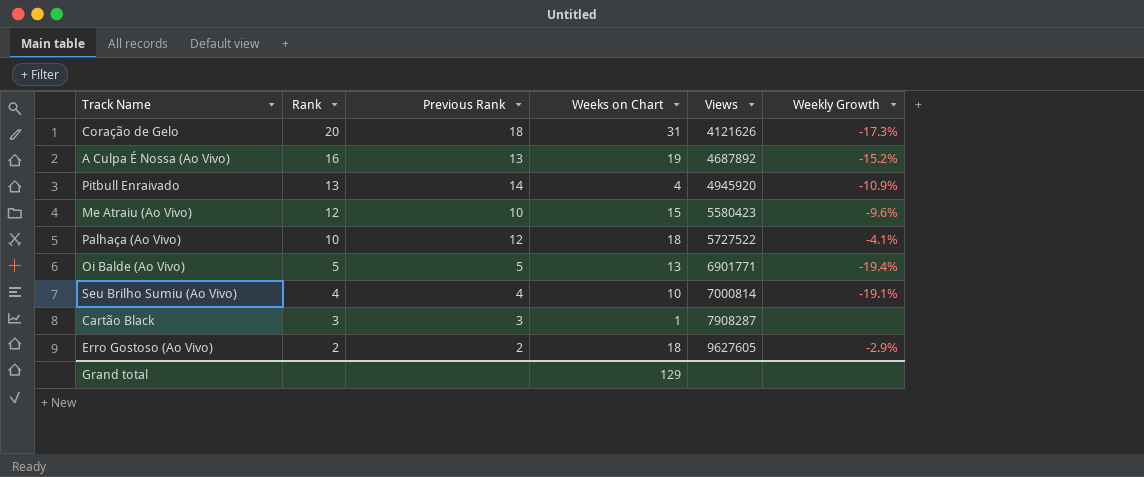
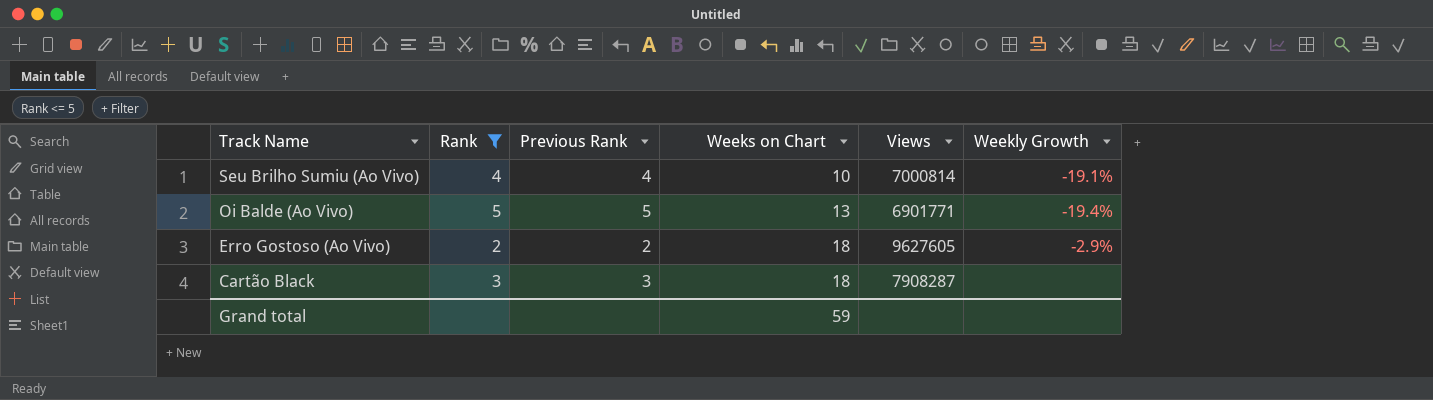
filter: none -> Rank <= 5
row order: Rank descending -> Track Name descending
Cartão Black | Weeks on Chart: 1 -> 18
Grand total | Weeks on Chart: 129 -> 59

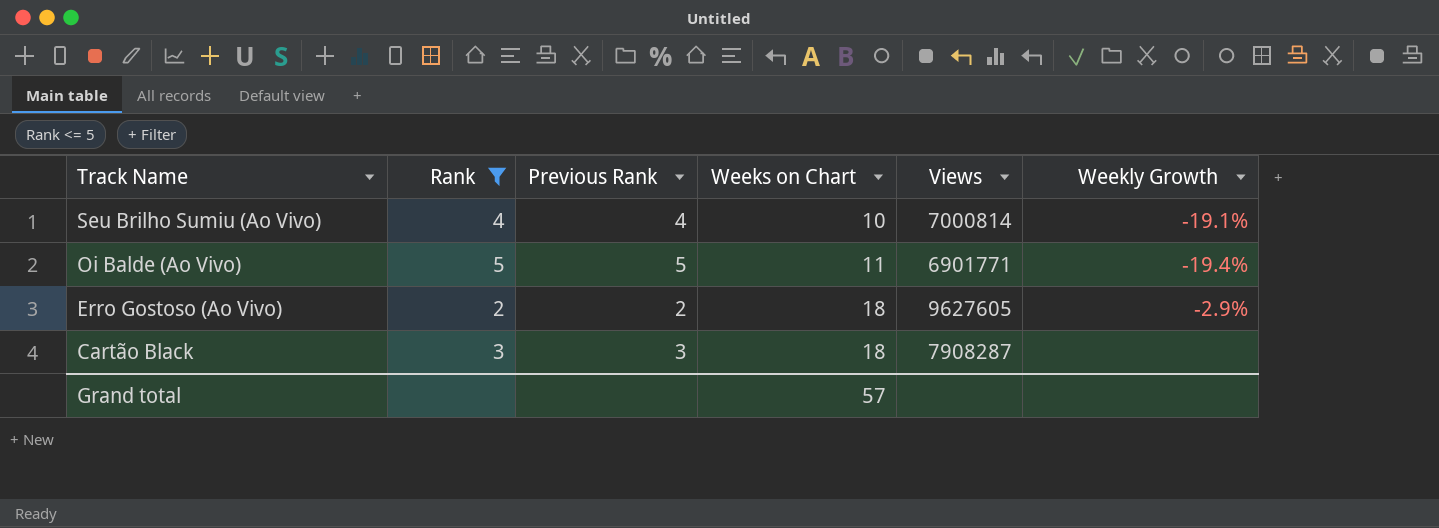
Oi Balde (Ao Vivo) | Weeks on Chart: 13 -> 11
Grand total | Weeks on Chart: 59 -> 57

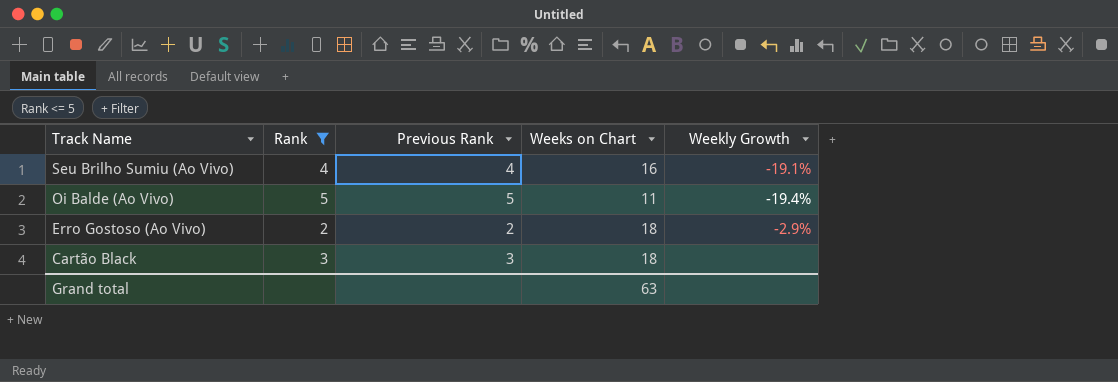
column Views | position: 5 -> none
Seu Brilho Sumiu (Ao Vivo) | Weeks on Chart: 10 -> 16
Grand total | Weeks on Chart: 57 -> 63

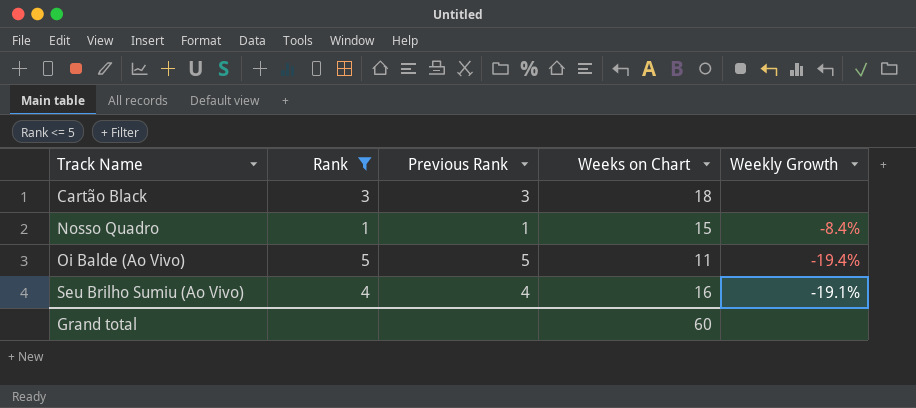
row order: Track Name descending -> Track Name ascending
row Erro Gostoso (Ao Vivo): 2 | 2 | 18 | -2.9% -> none
row Nosso Quadro: none -> 1 | 1 | 15 | -8.4%
Grand total | Weeks on Chart: 63 -> 60

